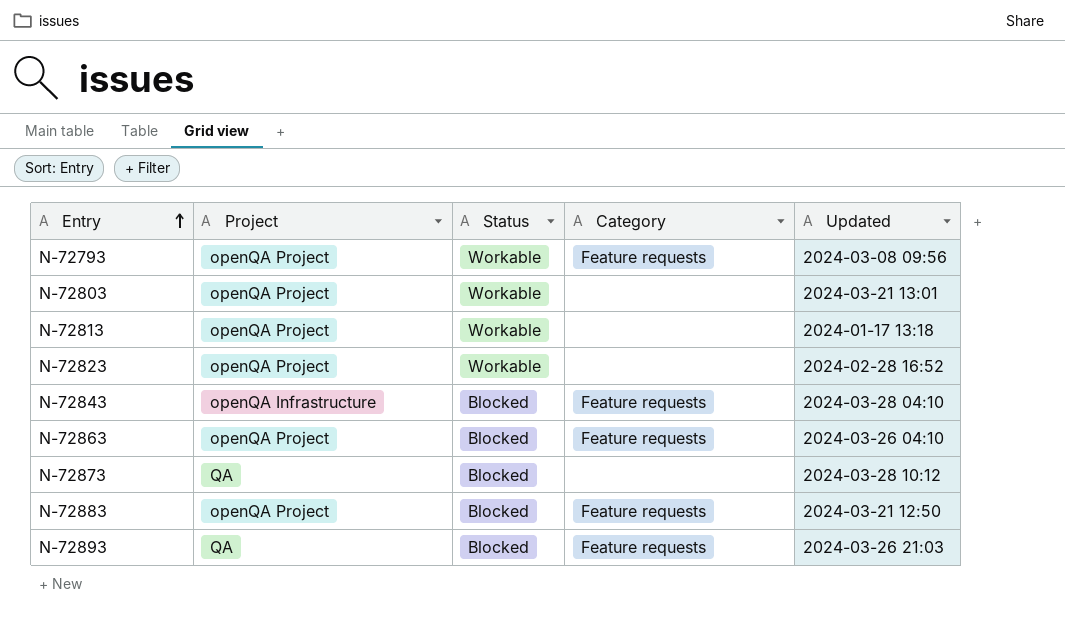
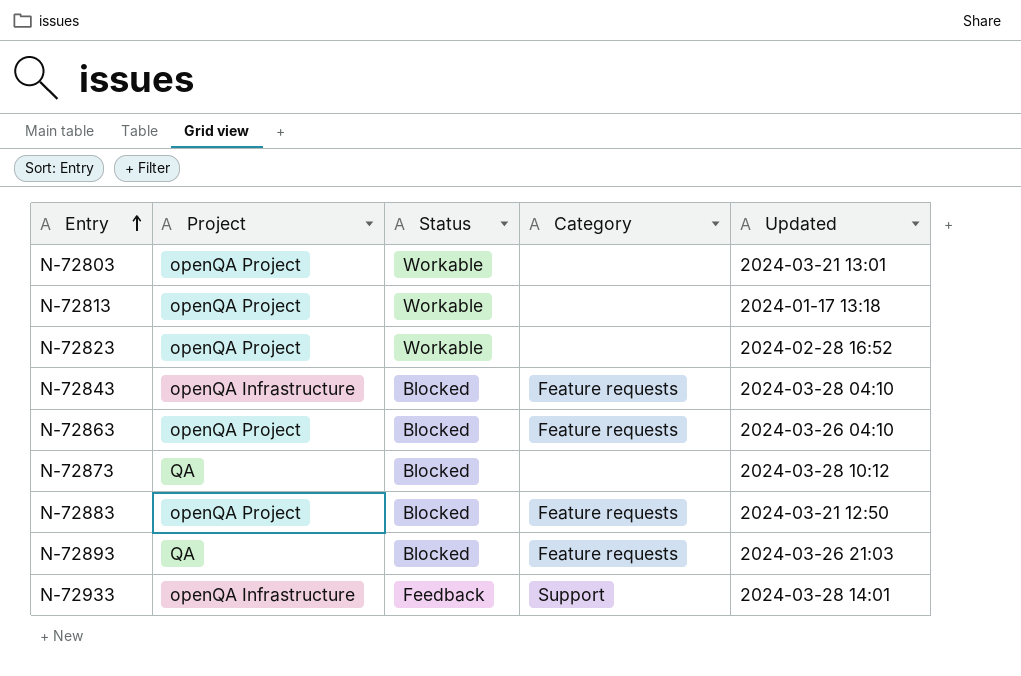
row N-72793: openQA Project | Workable | Feature requests | 2024-03-08 09:56 -> none
row N-72933: none -> openQA Infrastructure | Feedback | Support | 2024-03-28 14:01

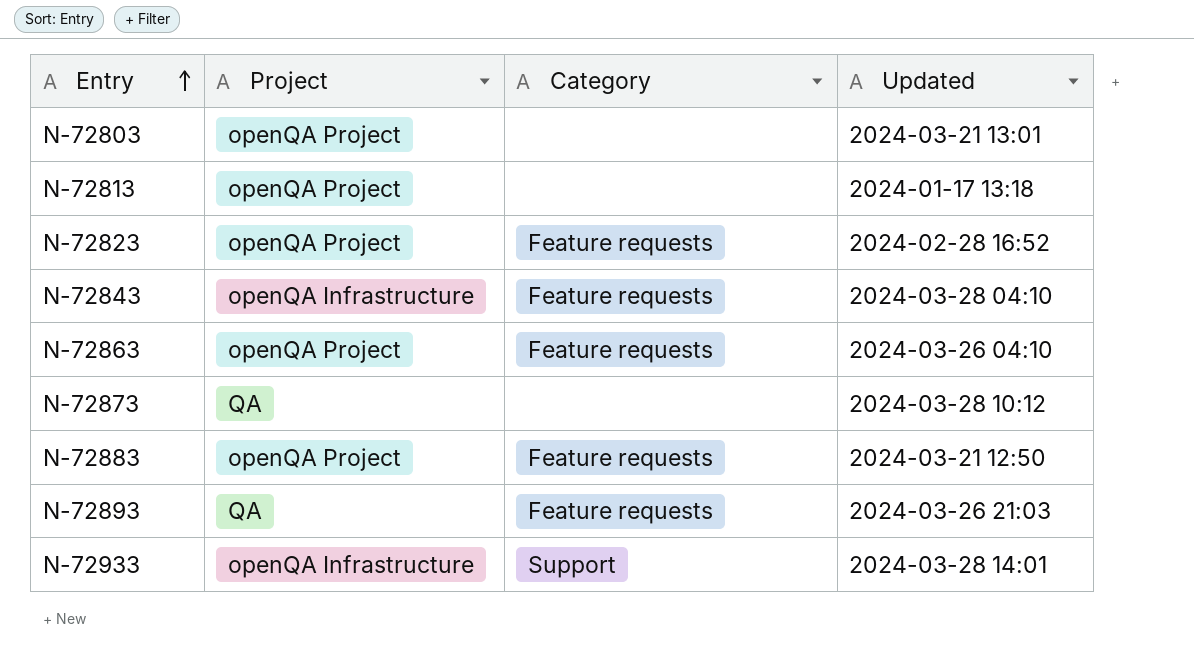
column Status | position: 3 -> none
N-72823 | Category: none -> Feature requests

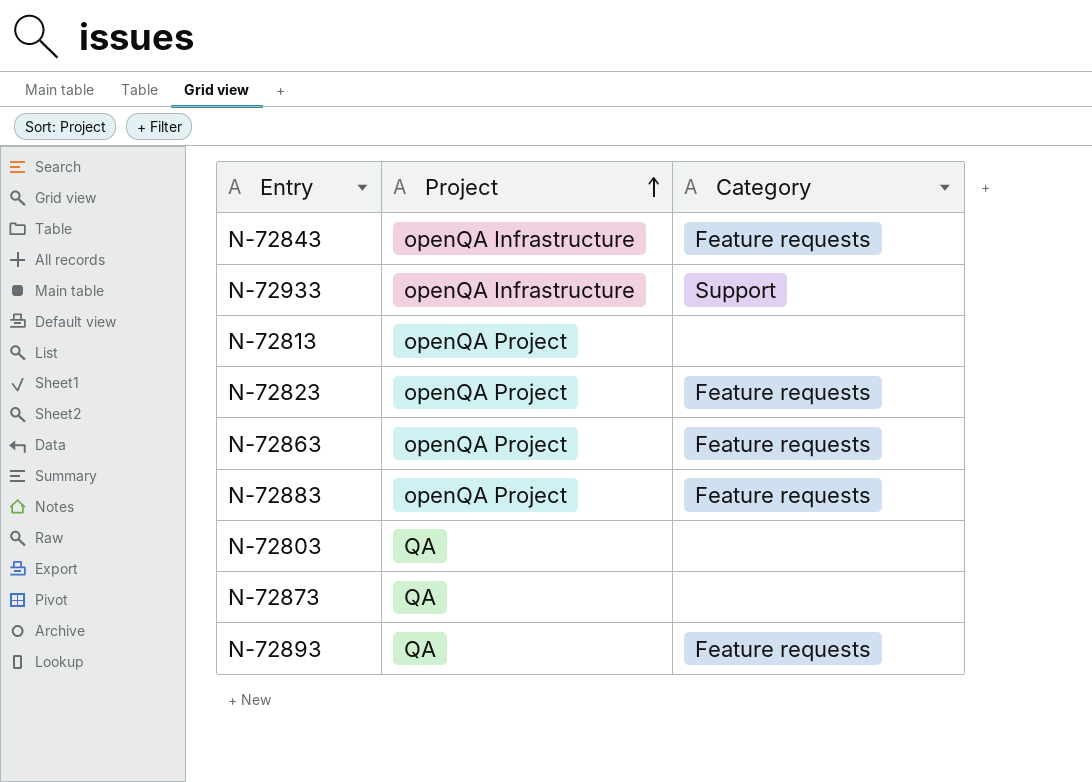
row order: Entry ascending -> Project ascending
column Updated | position: 4 -> none
N-72803 | Project: openQA Project -> QA

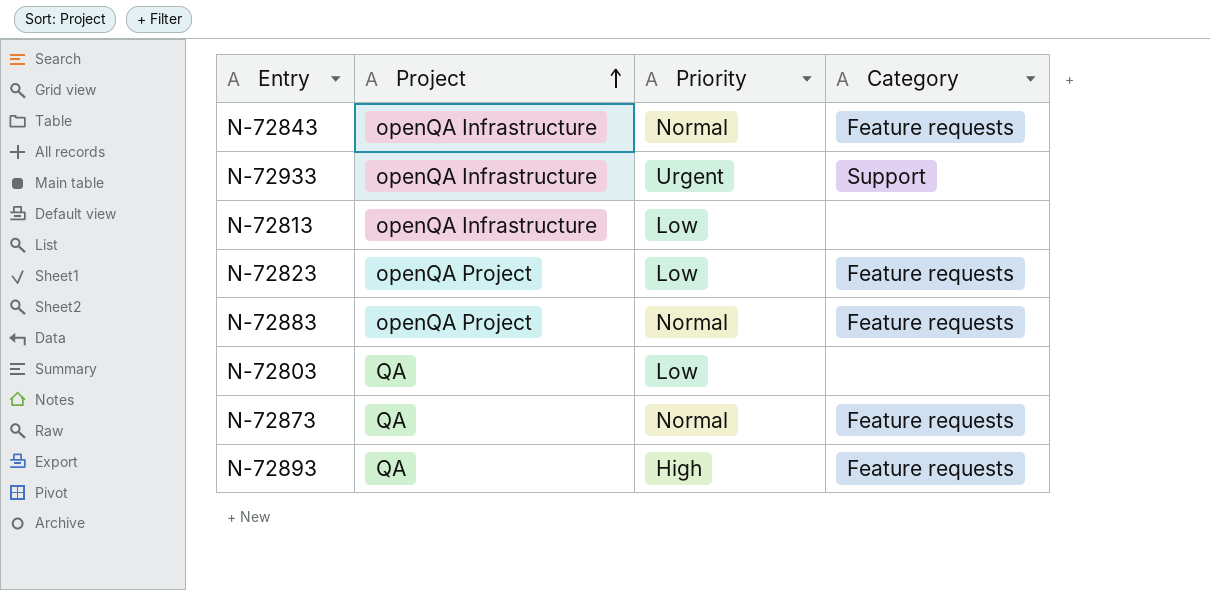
column Priority | position: none -> 3
row N-72863: openQA Project | Feature requests -> none
N-72813 | Project: openQA Project -> openQA Infrastructure
N-72873 | Category: none -> Feature requests

